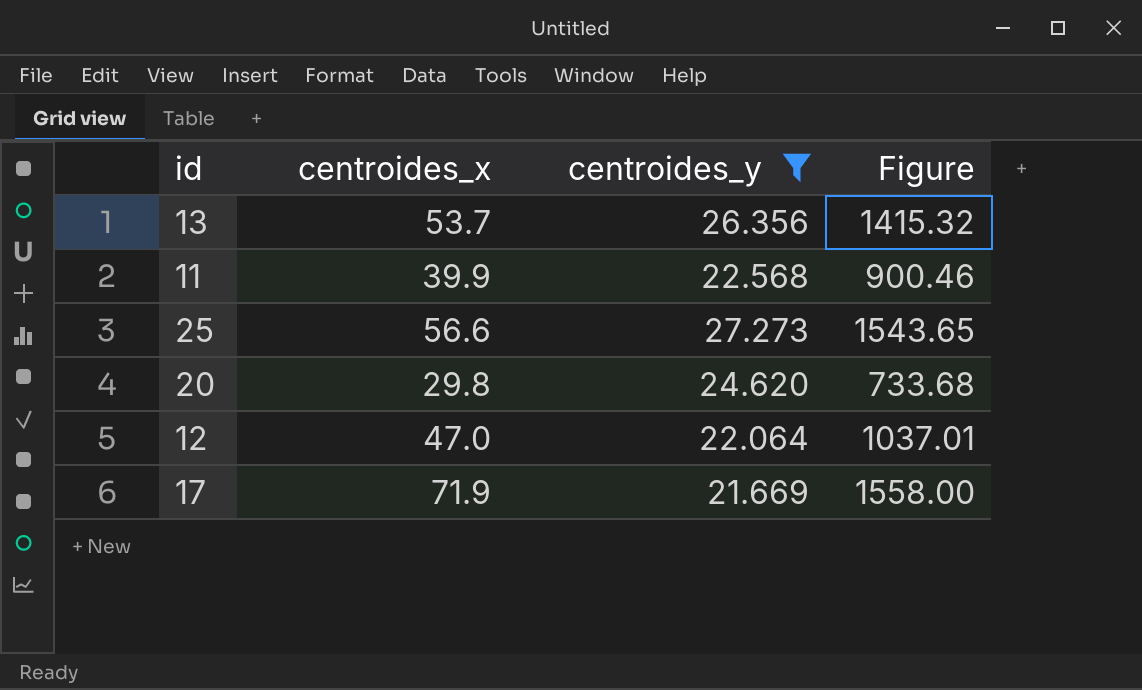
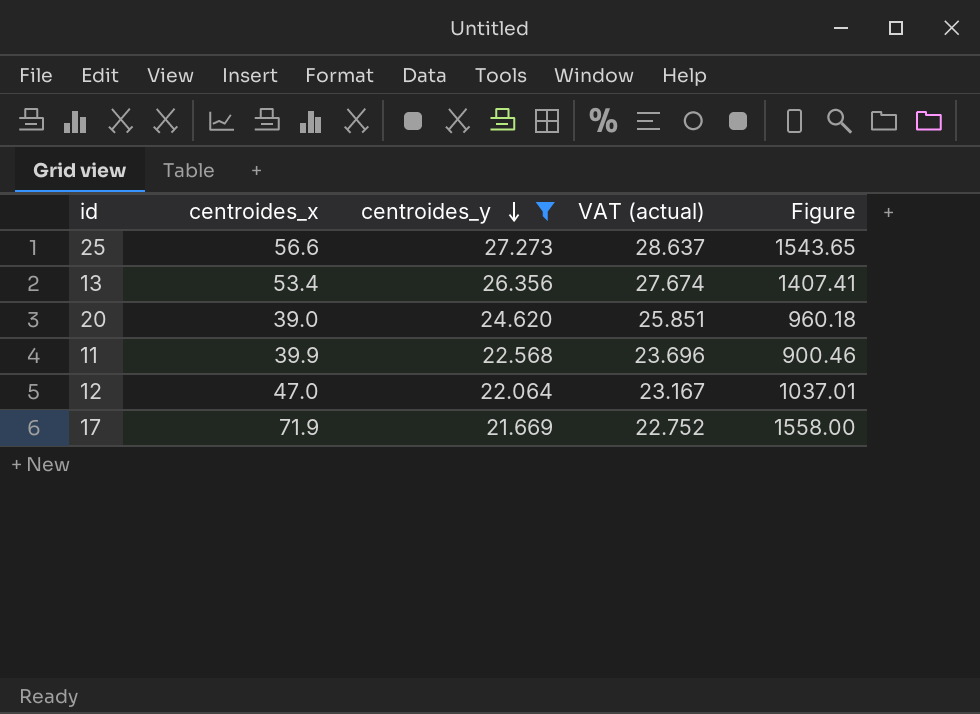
row order: none -> centroides_y descending
column VAT (actual) | formula: none -> [centroides_y] * 1.05
13 | centroides_x: 53.7 -> 53.4
13 | Figure: 1415.32 -> 1407.41
20 | centroides_x: 29.8 -> 39.0
20 | Figure: 733.68 -> 960.18

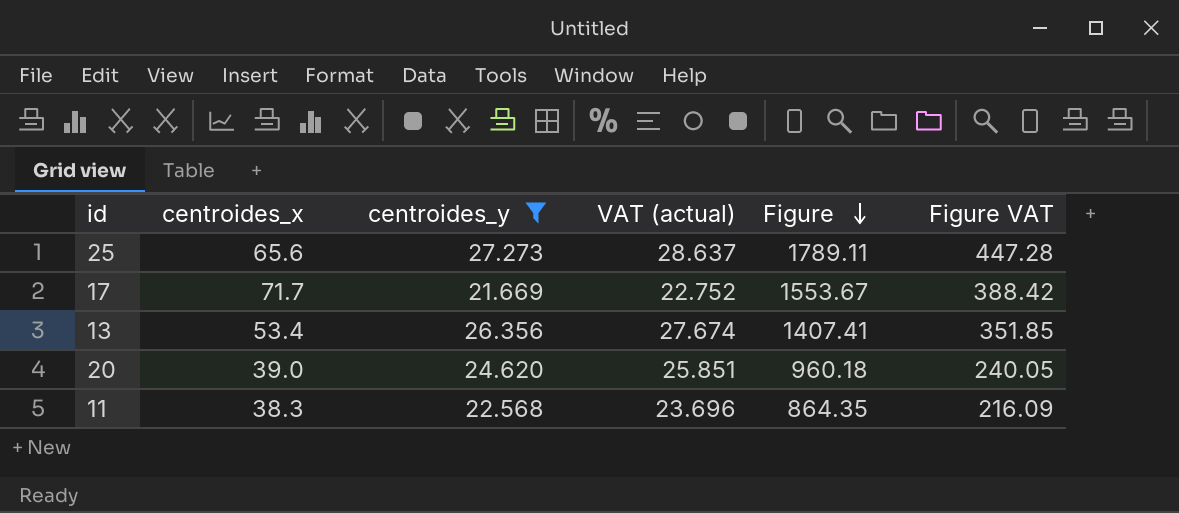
row order: centroides_y descending -> Figure descending
column Figure VAT | formula: none -> [Figure] * 0.25
row 12: 47.0 | 22.064 | 23.167 | 1037.01 -> none
25 | centroides_x: 56.6 -> 65.6
25 | Figure: 1543.65 -> 1789.11
17 | centroides_x: 71.9 -> 71.7
17 | Figure: 1558.00 -> 1553.67
11 | centroides_x: 39.9 -> 38.3
11 | Figure: 900.46 -> 864.35

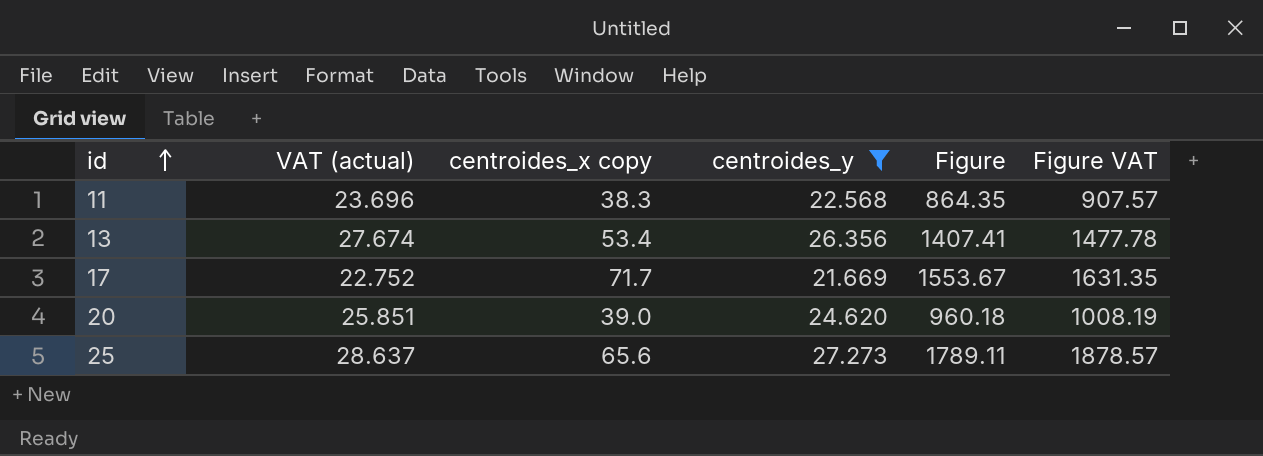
row order: Figure descending -> id ascending
column VAT (actual) | position: 4 -> 2
column name: centroides_x -> centroides_x copy
column Figure VAT | formula: [Figure] * 0.25 -> [Figure] * 1.05

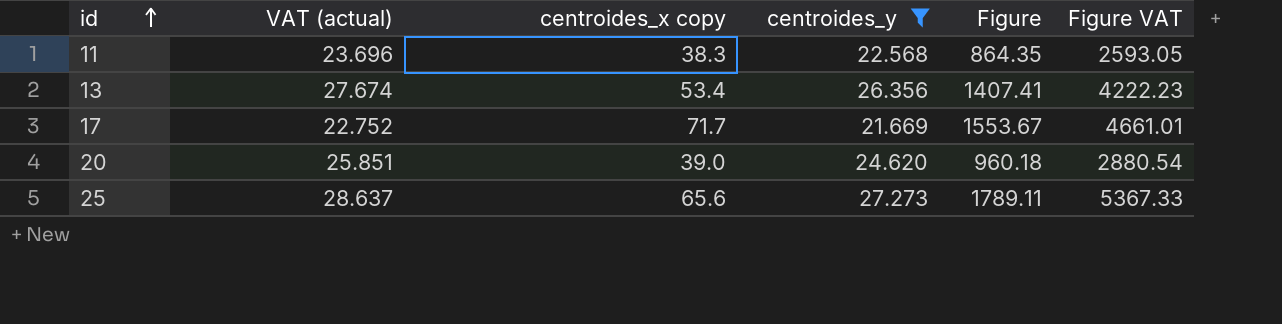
column Figure VAT | formula: [Figure] * 1.05 -> [Figure] * 3

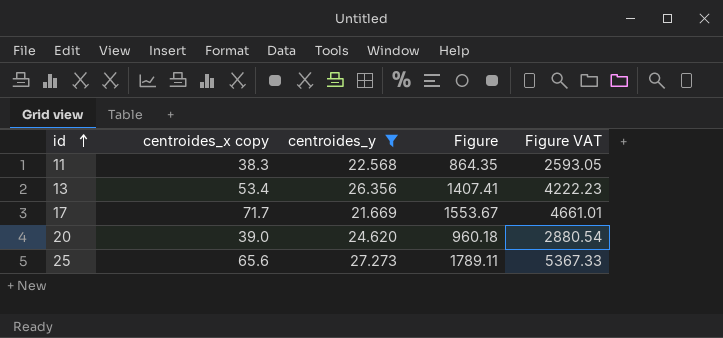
column VAT (actual) | formula: [centroides_y] * 1.05 -> none

